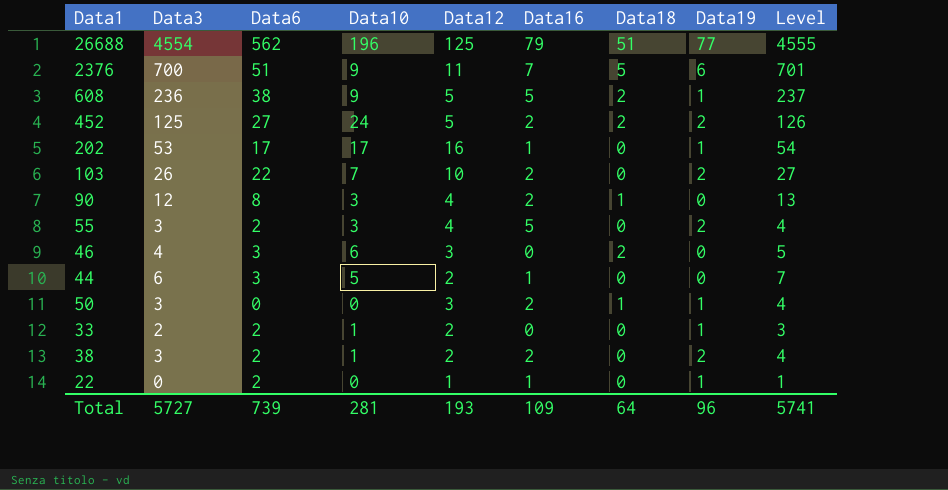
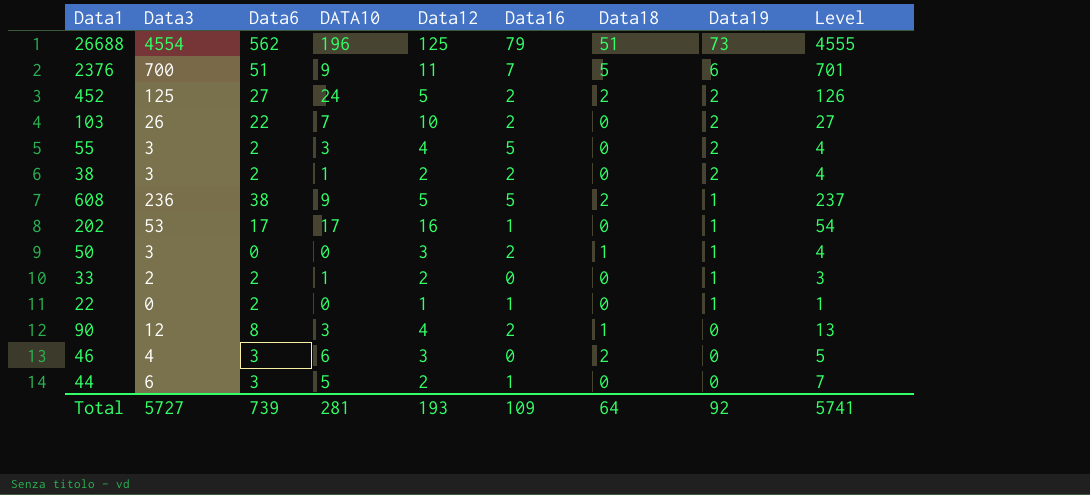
row order: none -> Data19 descending
column name: Data10 -> DATA10
26688 | Data19: 77 -> 73
Total | Data19: 96 -> 92

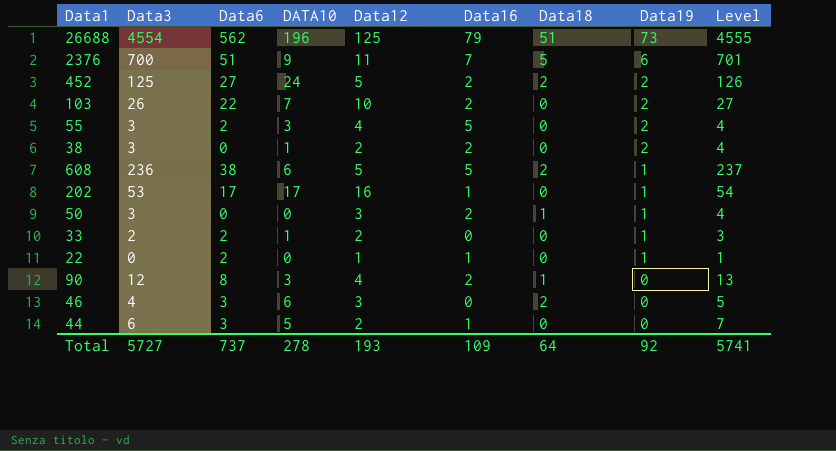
38 | Data6: 2 -> 0
608 | DATA10: 9 -> 6
Total | Data6: 739 -> 737
Total | DATA10: 281 -> 278

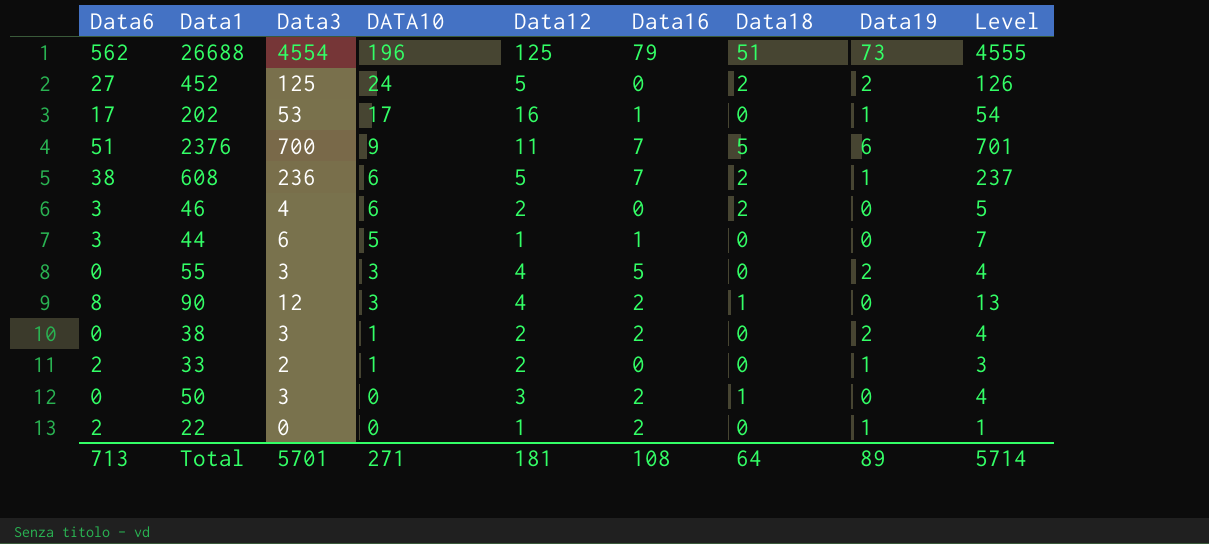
row order: Data19 descending -> DATA10 descending
column Data6 | position: 3 -> 1
row 103: 26 | 22 | 7 | 10 | 2 | 0 | 2 | 27 -> none
452 | Data16: 2 -> 0
608 | Data16: 5 -> 7
46 | Data12: 3 -> 2
44 | Data12: 2 -> 1
55 | Data6: 2 -> 0
50 | Data19: 1 -> 0
22 | Data16: 1 -> 2
Total | Data6: 737 -> 713
Total | Data3: 5727 -> 5701
Total | DATA10: 278 -> 271
Total | Data12: 193 -> 181
Total | Data16: 109 -> 108
Total | Data19: 92 -> 89
Total | Level: 5741 -> 5714

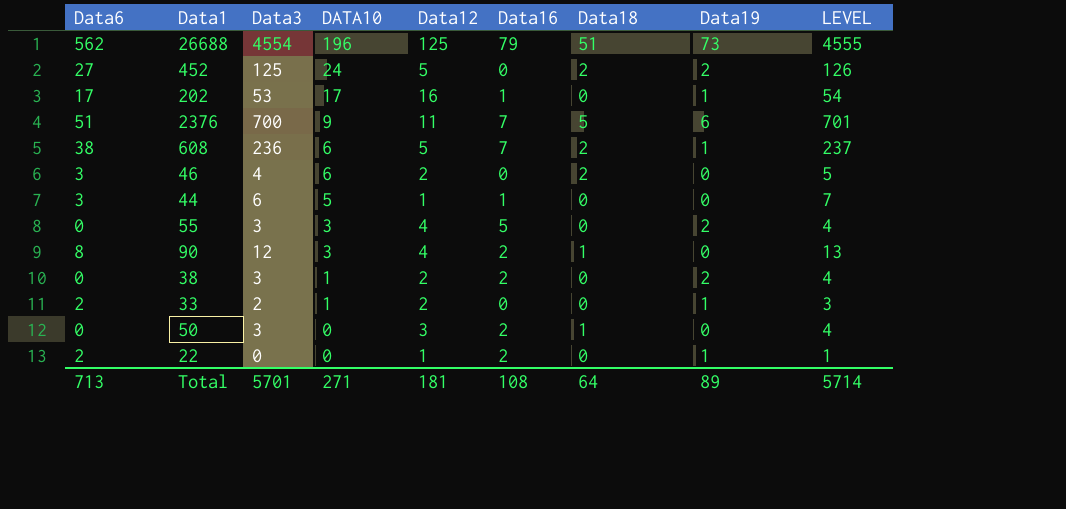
column name: Level -> LEVEL

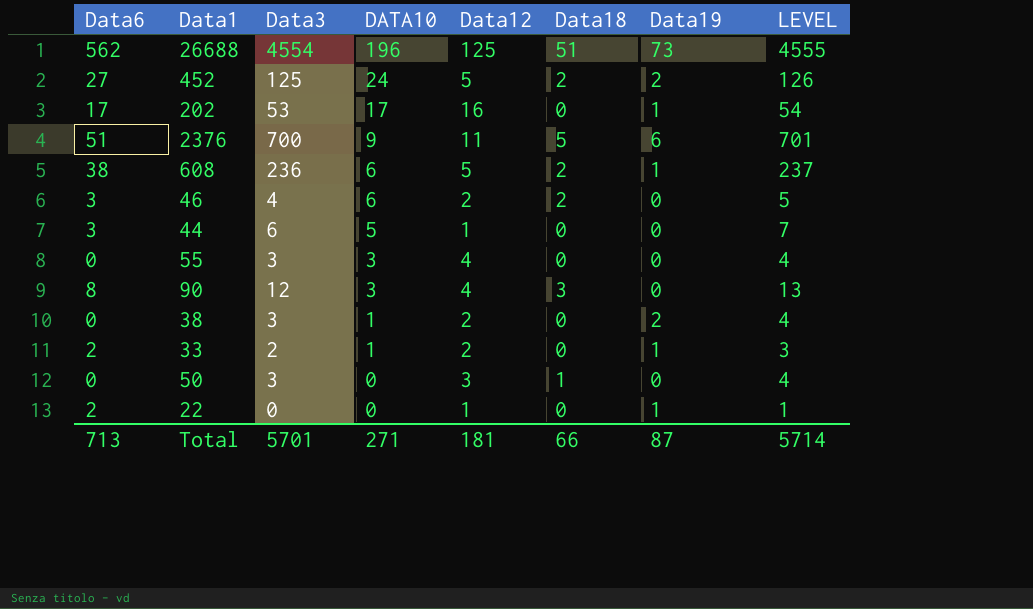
column Data16 | position: 6 -> none
55 | Data19: 2 -> 0
90 | Data18: 1 -> 3
Total | Data18: 64 -> 66
Total | Data19: 89 -> 87

